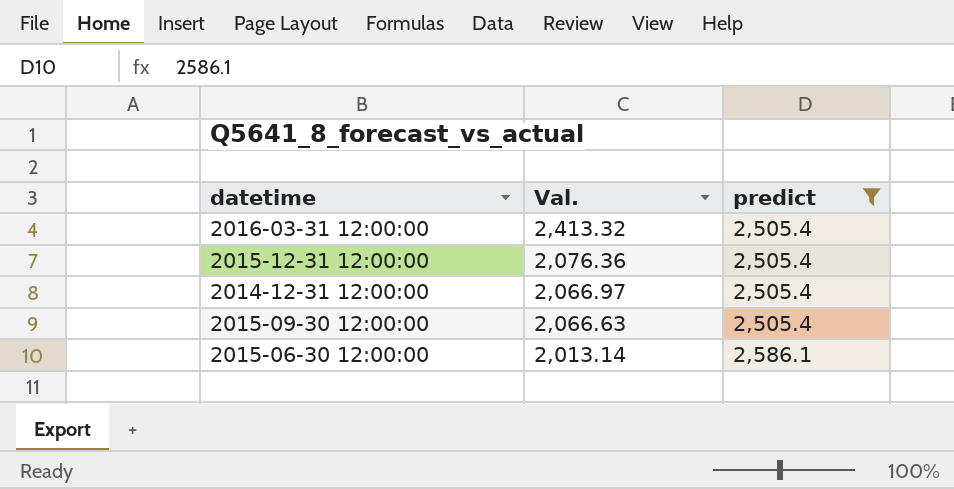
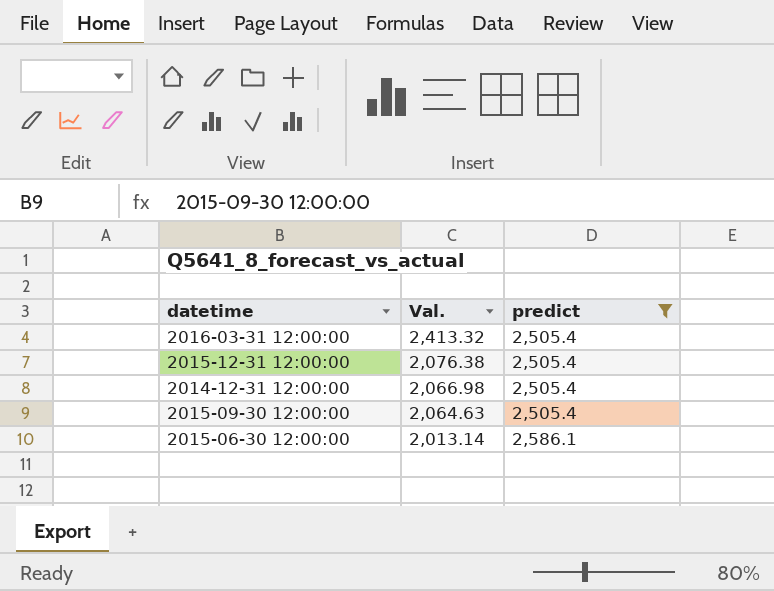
2015-12-31 12:00:00 | Val.: 2,076.36 -> 2,076.38
2014-12-31 12:00:00 | Val.: 2,066.97 -> 2,066.98
2015-09-30 12:00:00 | Val.: 2,066.63 -> 2,064.63

